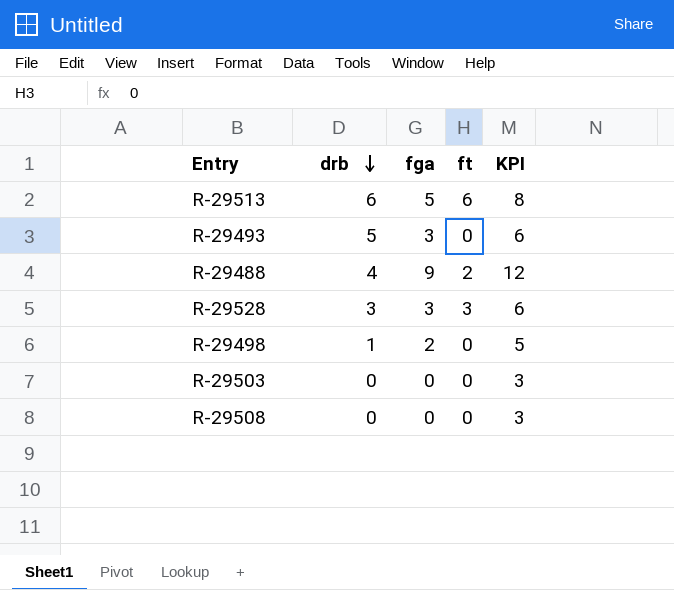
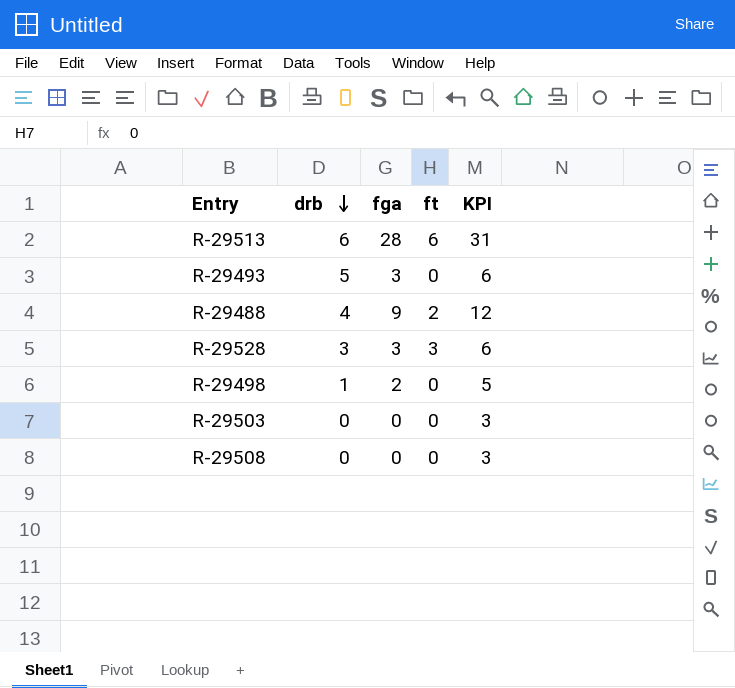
R-29513 | fga: 5 -> 28
R-29513 | KPI: 8 -> 31

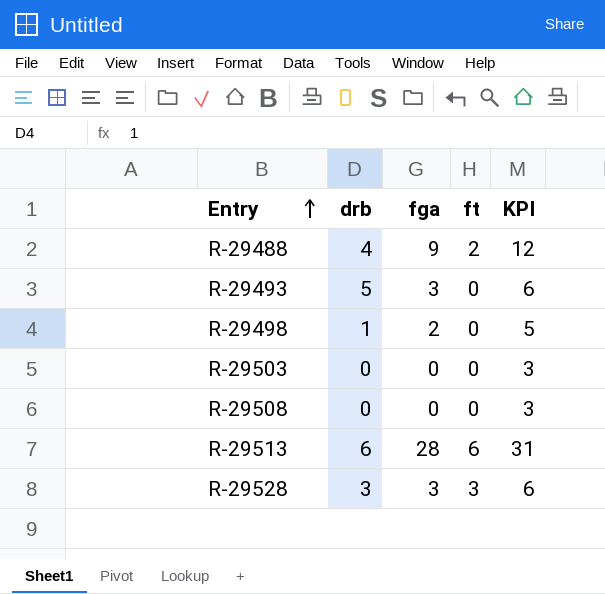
row order: drb descending -> Entry ascending

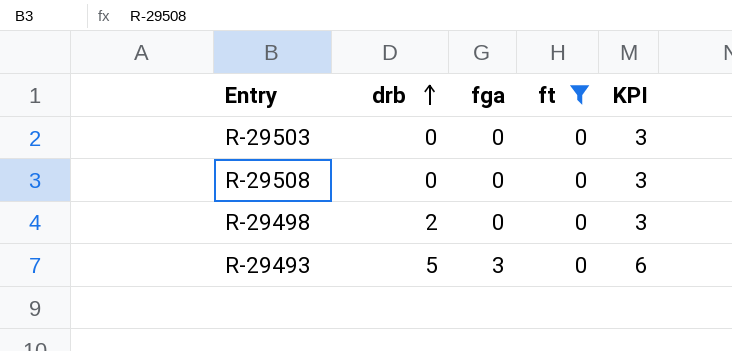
filter: none -> ft = 0
row order: Entry ascending -> drb ascending
R-29498 | drb: 1 -> 2
R-29498 | fga: 2 -> 0
R-29498 | KPI: 5 -> 3

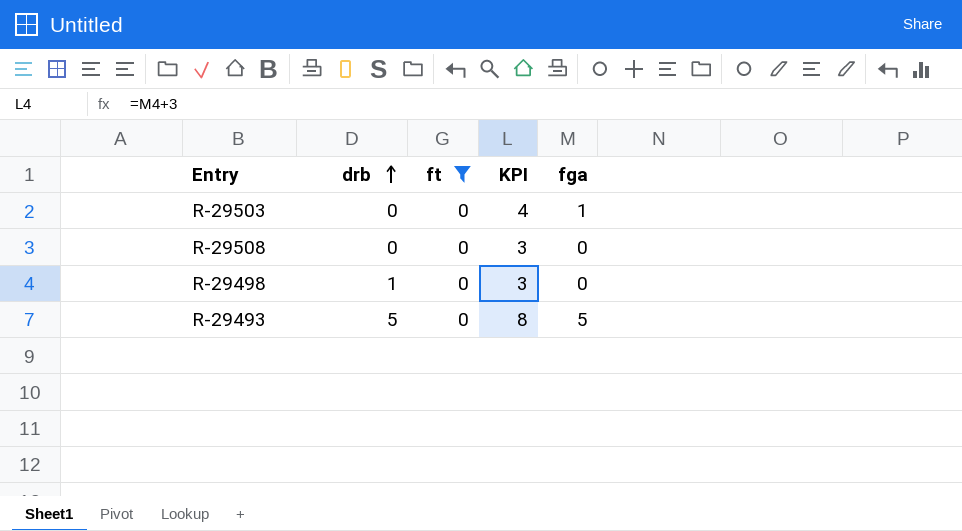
column fga | position: 3 -> 5
R-29503 | KPI: 3 -> 4
R-29503 | fga: 0 -> 1
R-29498 | drb: 2 -> 1
R-29493 | KPI: 6 -> 8
R-29493 | fga: 3 -> 5

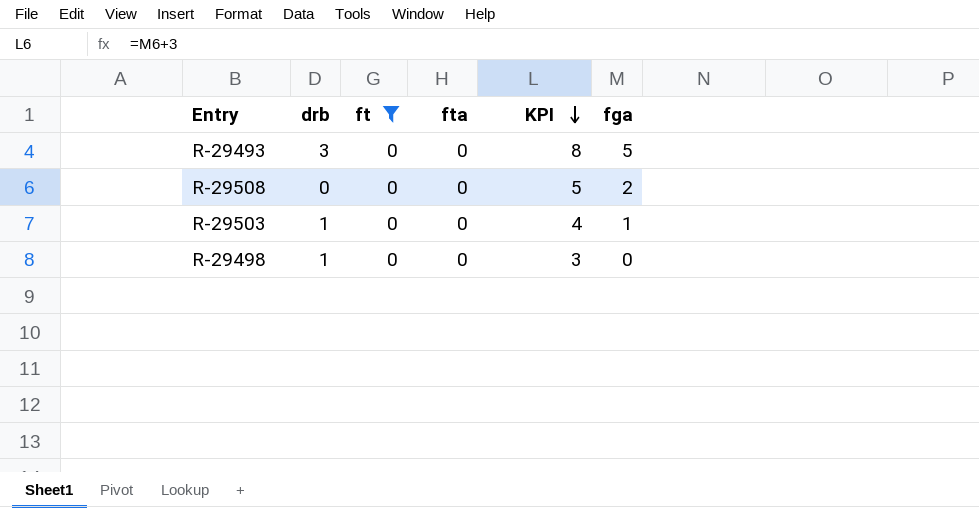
row order: drb ascending -> KPI descending
column fta | position: none -> 4
R-29493 | drb: 5 -> 3
R-29508 | KPI: 3 -> 5
R-29508 | fga: 0 -> 2
R-29503 | drb: 0 -> 1

